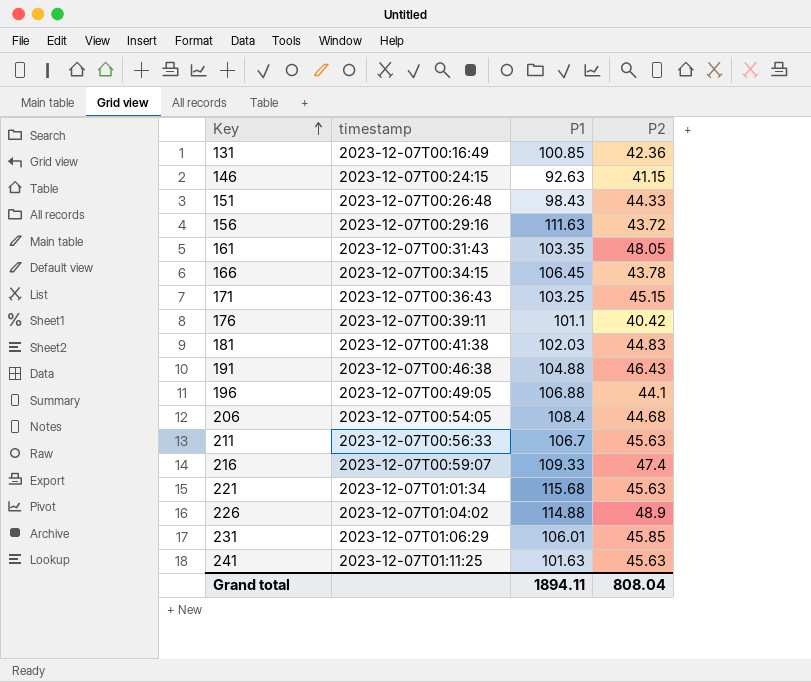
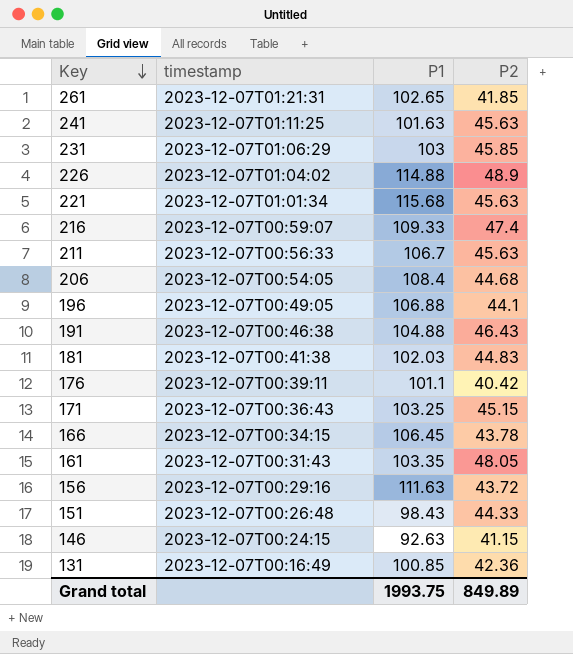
row order: Key ascending -> Key descending
row 261: none -> 2023-12-07T01:21:31 | 102.65 | 41.85
231 | P1: 106.01 -> 103
Grand total | P1: 1894.11 -> 1993.75
Grand total | P2: 808.04 -> 849.89

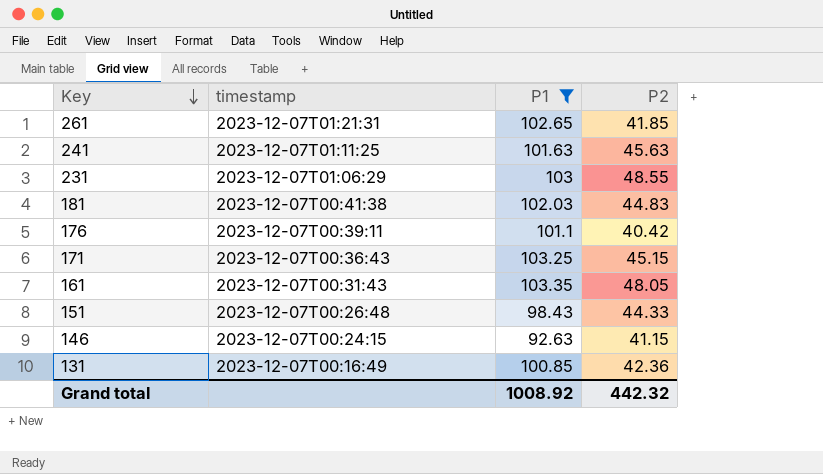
filter: none -> P1 <= 103.35
231 | P2: 45.85 -> 48.55
Grand total | P1: 1993.75 -> 1008.92
Grand total | P2: 849.89 -> 442.32

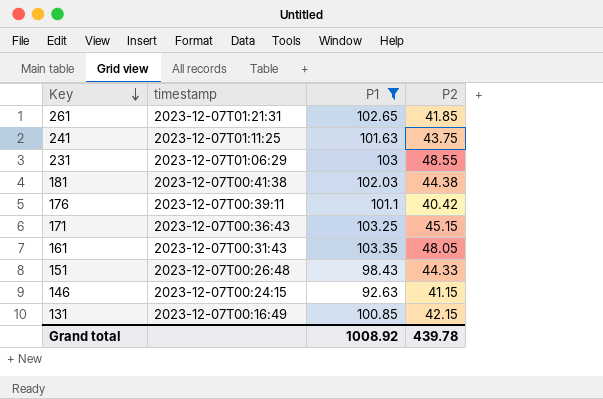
241 | P2: 45.63 -> 43.75
181 | P2: 44.83 -> 44.38
131 | P2: 42.36 -> 42.15
Grand total | P2: 442.32 -> 439.78

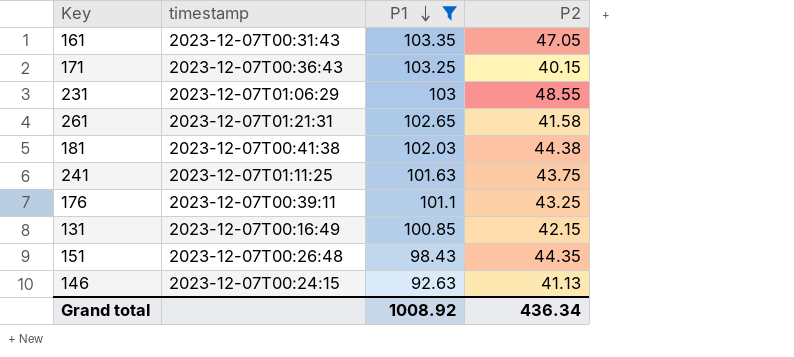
row order: Key descending -> P1 descending
161 | P2: 48.05 -> 47.05
171 | P2: 45.15 -> 40.15
261 | P2: 41.85 -> 41.58
176 | P2: 40.42 -> 43.25
151 | P2: 44.33 -> 44.35
146 | P2: 41.15 -> 41.13
Grand total | P2: 439.78 -> 436.34

